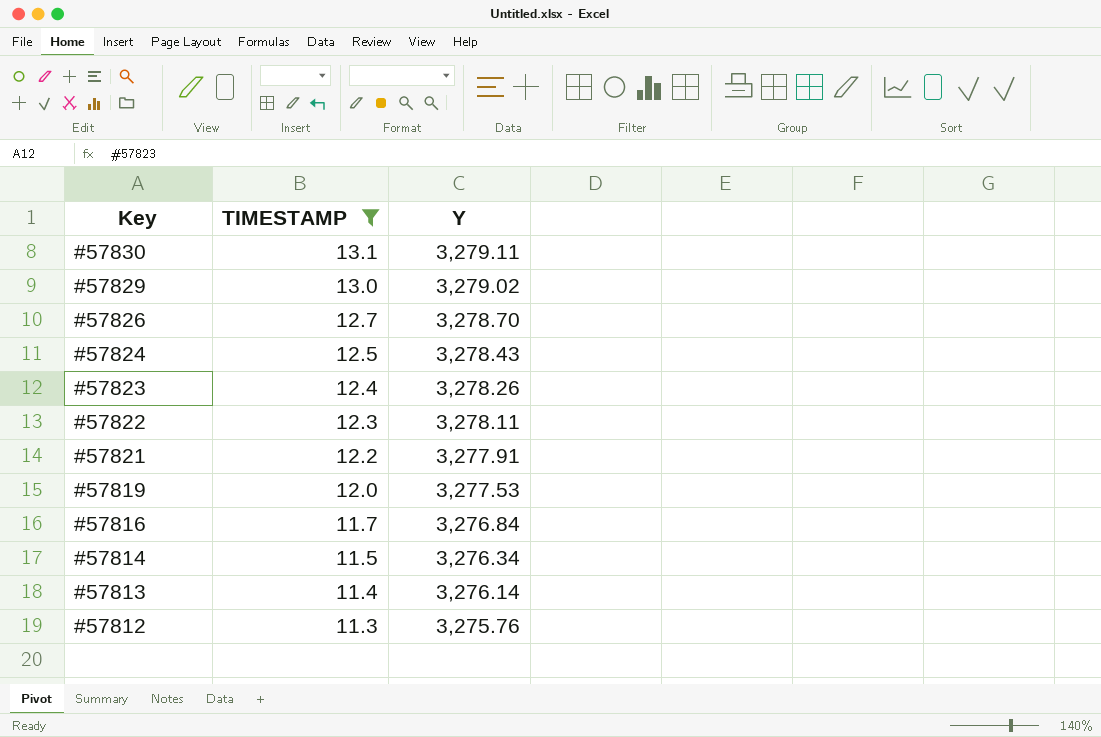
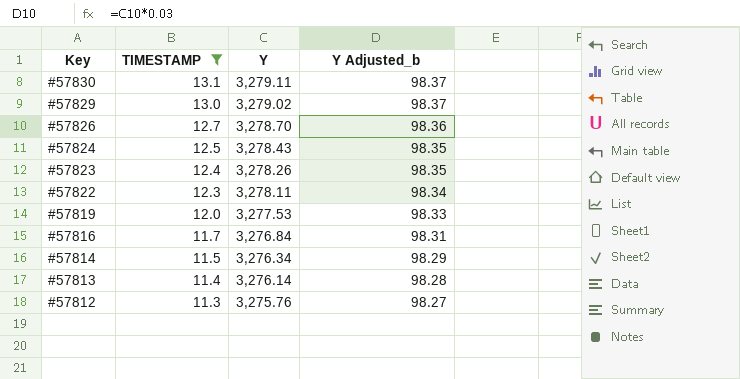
column Y Adjusted_b | formula: none -> [Y] * 0.03
row #57821: 12.2 | 3,277.91 -> none

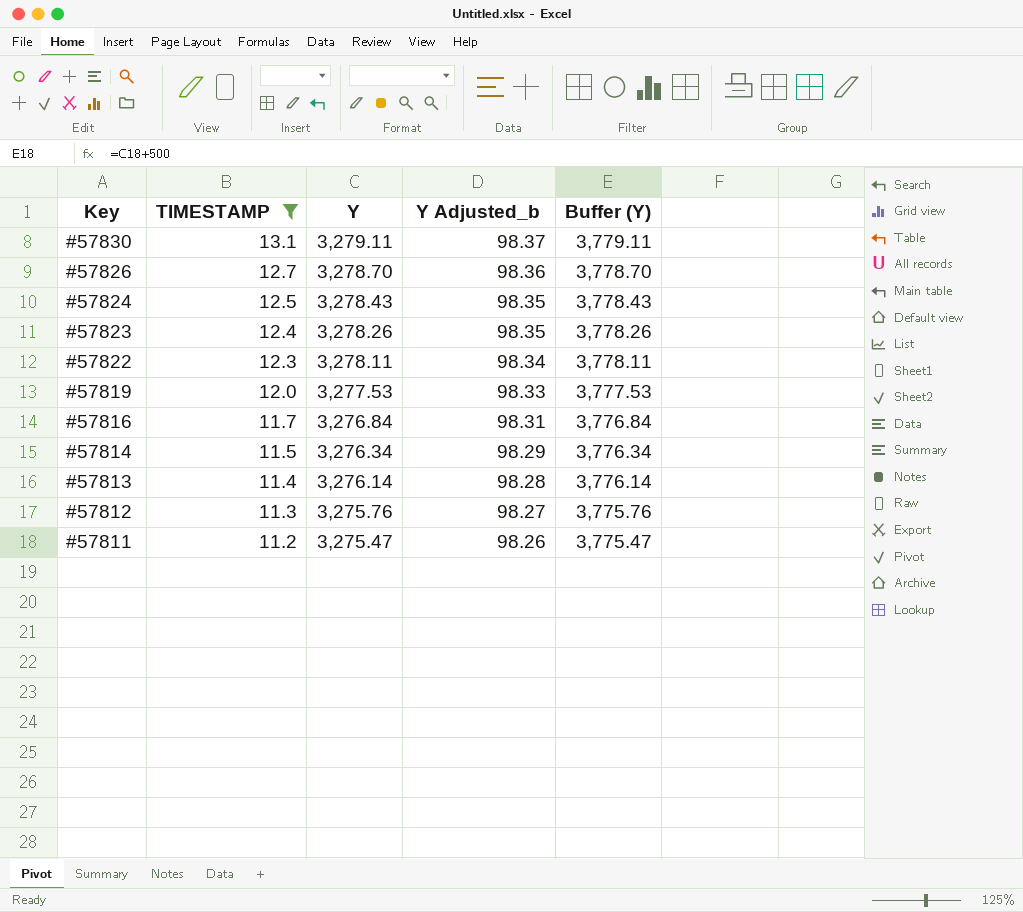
column Buffer (Y) | formula: none -> [Y] + 500
row #57829: 13.0 | 3,279.02 | 98.37 -> none
row #57811: none -> 11.2 | 3,275.47 | 98.26 | 3,775.47

